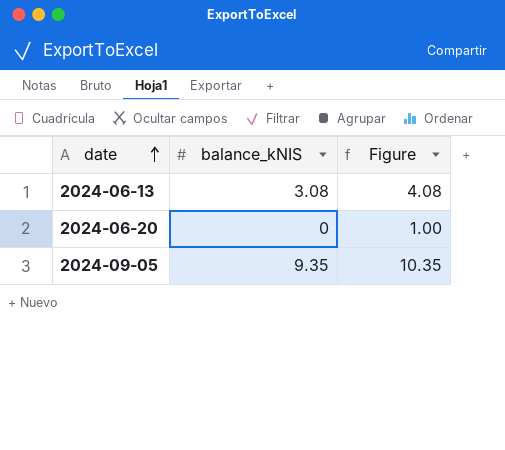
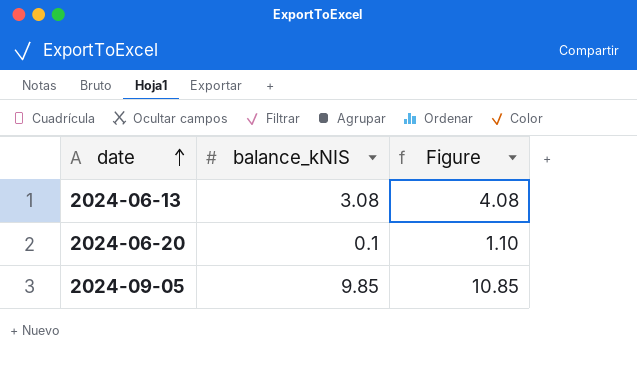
2024-06-20 | balance_kNIS: 0 -> 0.1
2024-06-20 | Figure: 1.00 -> 1.10
2024-09-05 | balance_kNIS: 9.35 -> 9.85
2024-09-05 | Figure: 10.35 -> 10.85

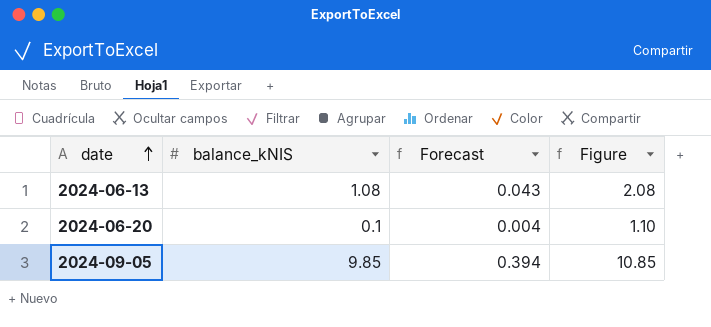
column Forecast | formula: none -> [balance_kNIS] * 0.04
2024-06-13 | balance_kNIS: 3.08 -> 1.08
2024-06-13 | Figure: 4.08 -> 2.08

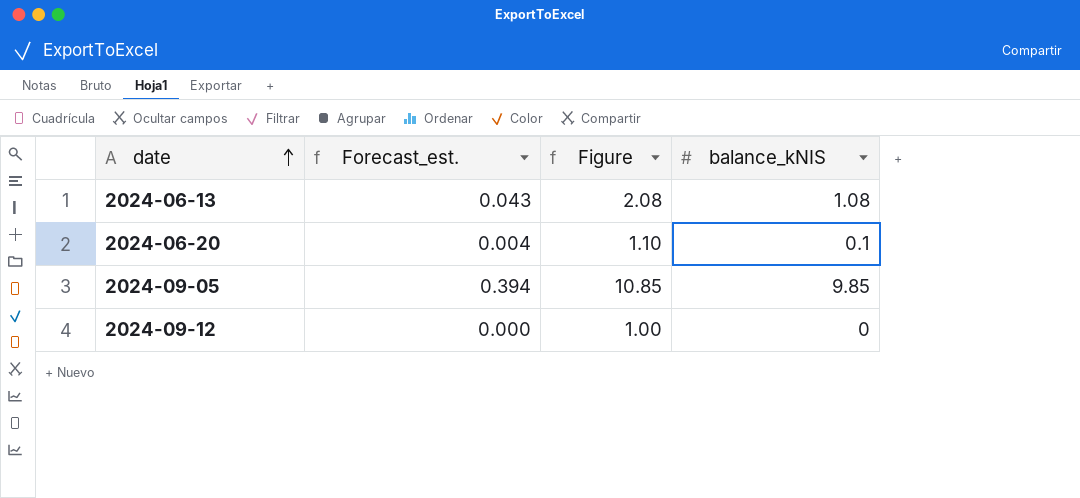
column name: Forecast -> Forecast_est.
column balance_kNIS | position: 2 -> 4
row 2024-09-12: none -> 0.000 | 1.00 | 0

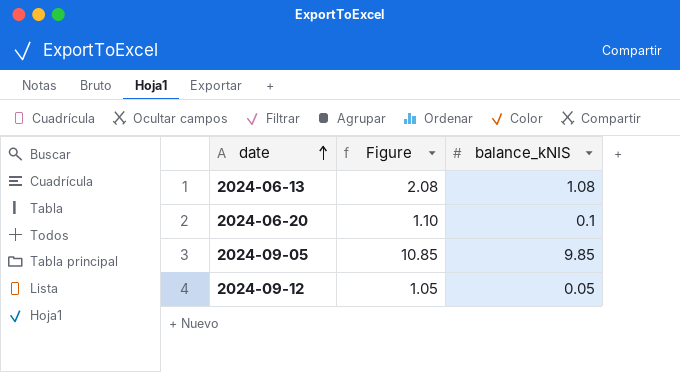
column Forecast_est. | formula: [balance_kNIS] * 0.04 -> none
2024-09-12 | Figure: 1.00 -> 1.05
2024-09-12 | balance_kNIS: 0 -> 0.05

